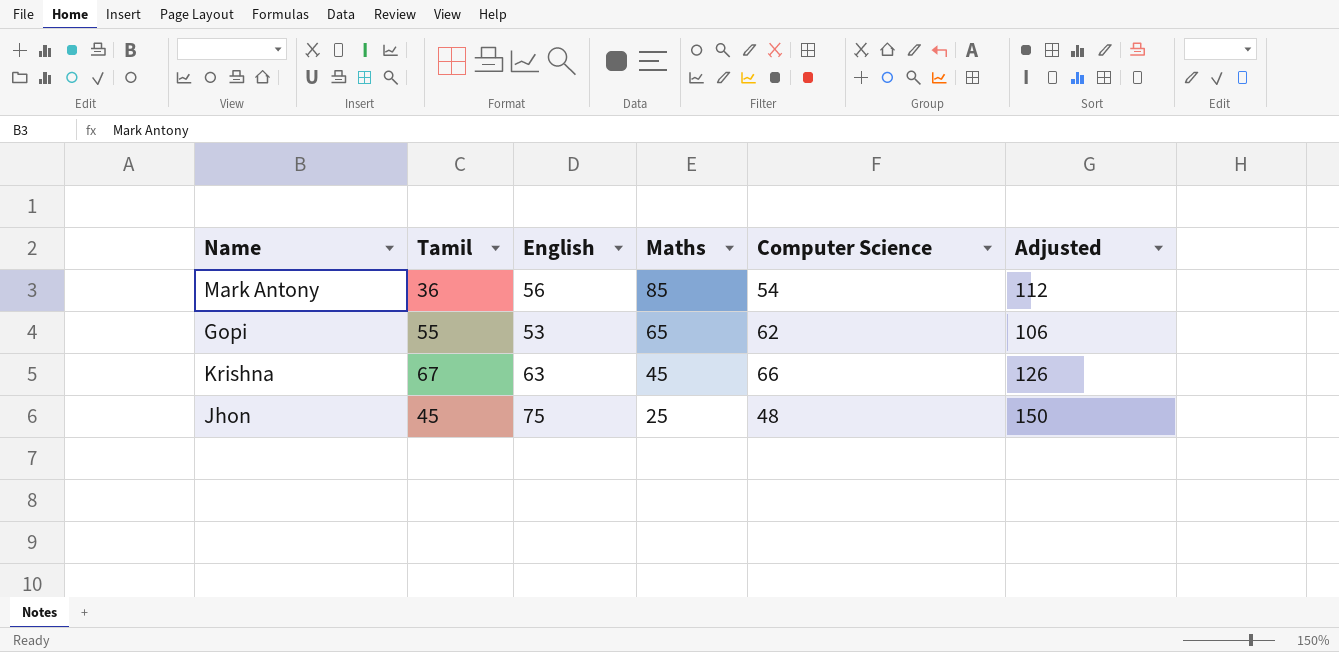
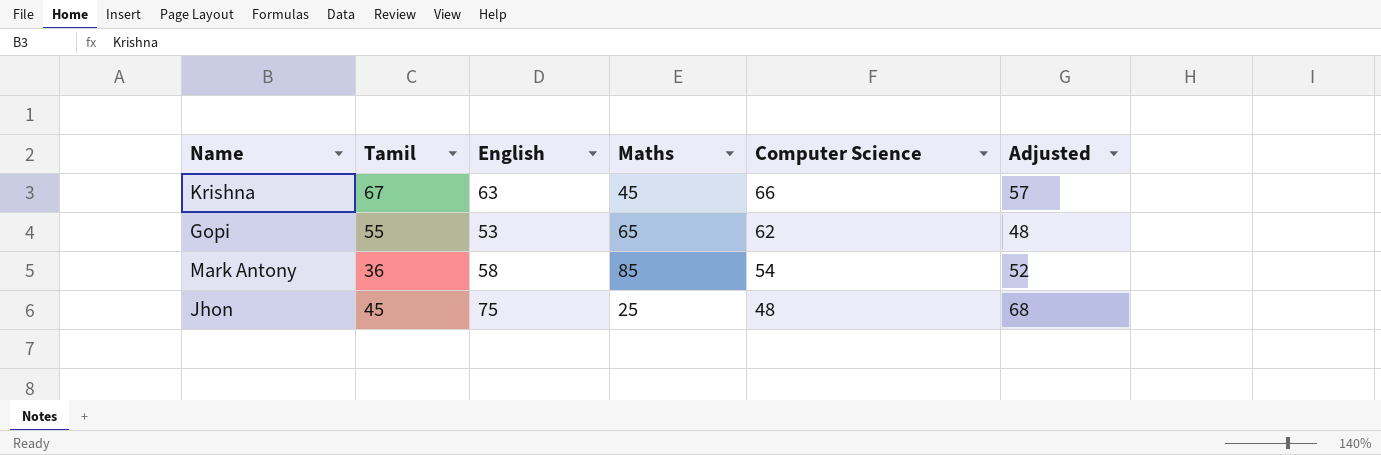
row order: Maths descending -> Computer Science descending
column Adjusted | formula: [English] * 2 -> [English] * 0.9
Mark Antony | English: 56 -> 58

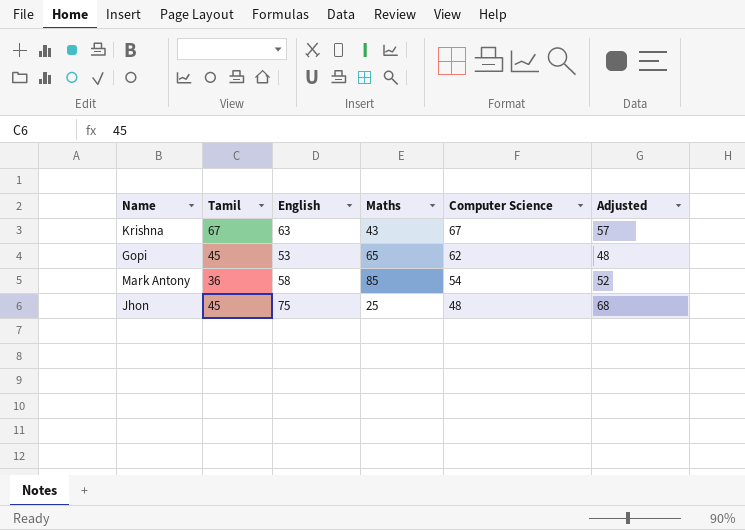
Krishna | Maths: 45 -> 43
Krishna | Computer Science: 66 -> 67
Gopi | Tamil: 55 -> 45

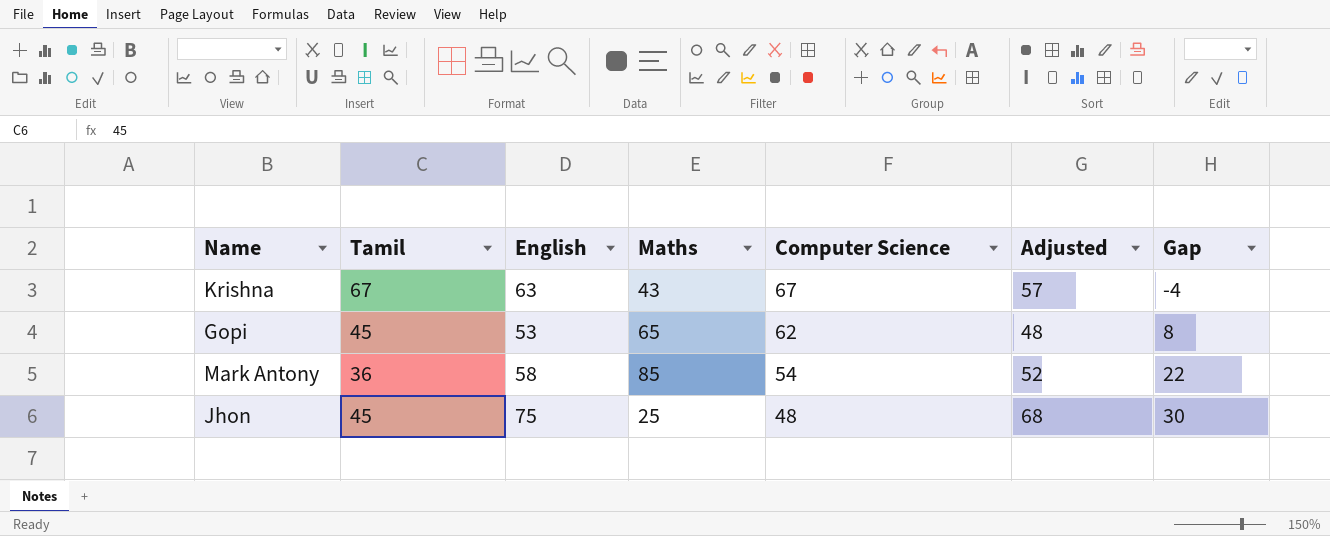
column Gap | formula: none -> [English] - [Tamil]

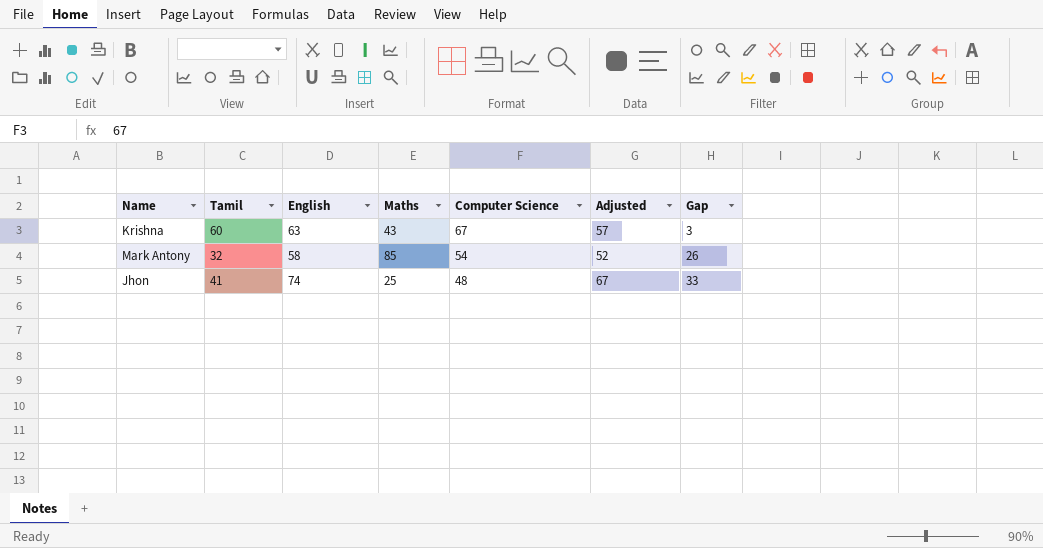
row Gopi: 45 | 53 | 65 | 62 | 48 | 8 -> none
Krishna | Tamil: 67 -> 60
Krishna | Gap: -4 -> 3
Mark Antony | Tamil: 36 -> 32
Mark Antony | Gap: 22 -> 26
Jhon | Tamil: 45 -> 41
Jhon | English: 75 -> 74
Jhon | Adjusted: 68 -> 67
Jhon | Gap: 30 -> 33

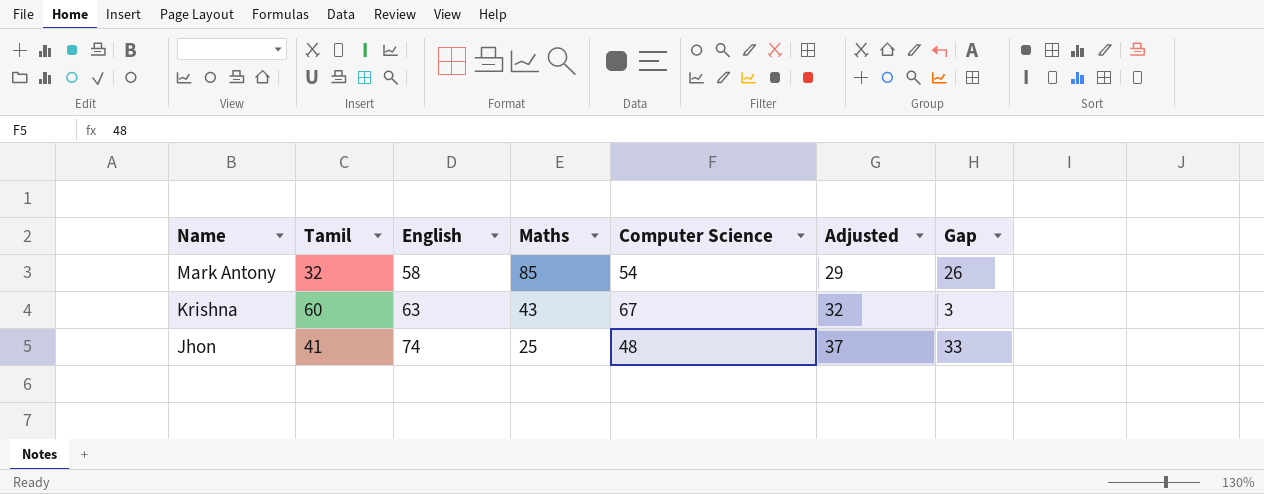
row order: Computer Science descending -> Name descending
column Adjusted | formula: [English] * 0.9 -> [English] * 0.5

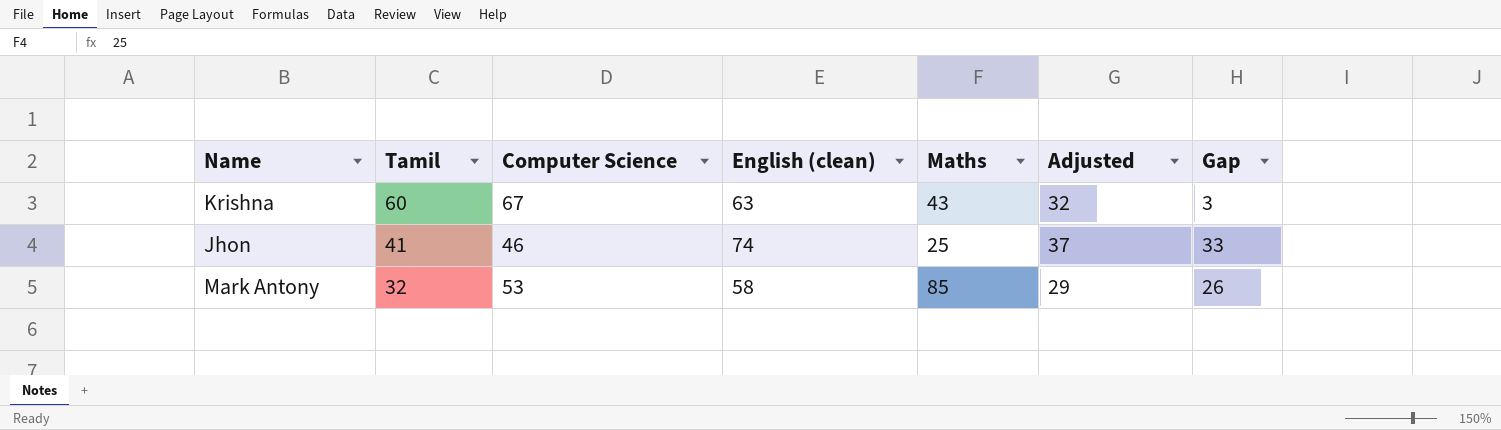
row order: Name descending -> Tamil descending
column Computer Science | position: 5 -> 3
column name: English -> English (clean)
Jhon | Computer Science: 48 -> 46
Mark Antony | Computer Science: 54 -> 53

